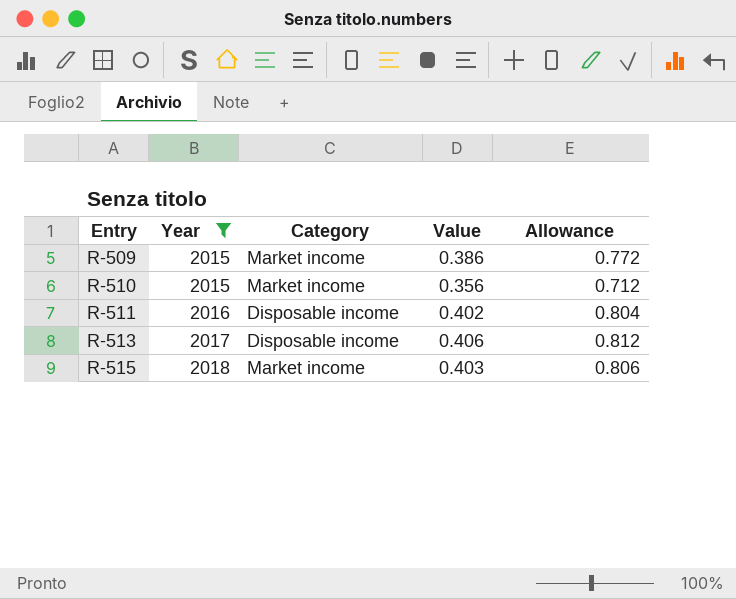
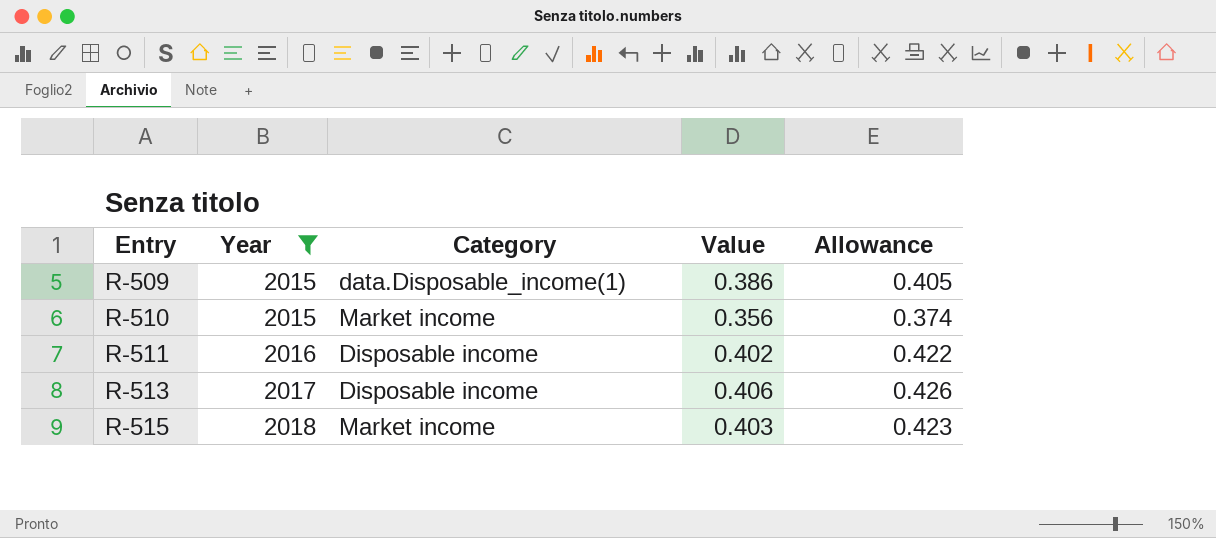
column Allowance | formula: [Value] * 2 -> [Value] * 1.05
R-509 | Category: Market income -> data.Disposable_income(1)

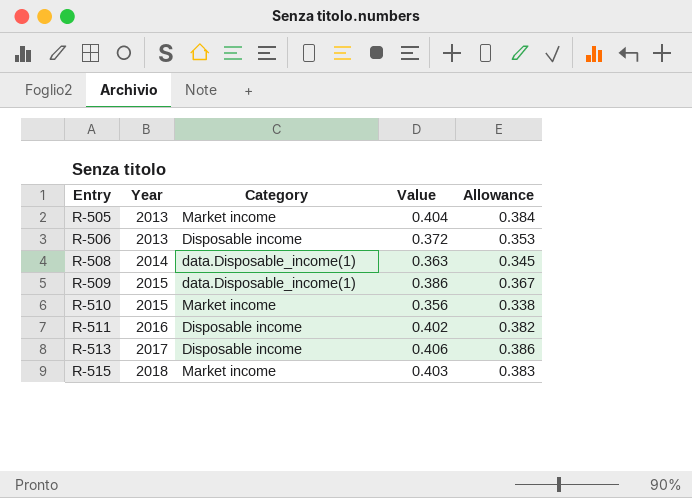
filter: Year >= 2015 -> none
column Allowance | formula: [Value] * 1.05 -> [Value] * 0.95

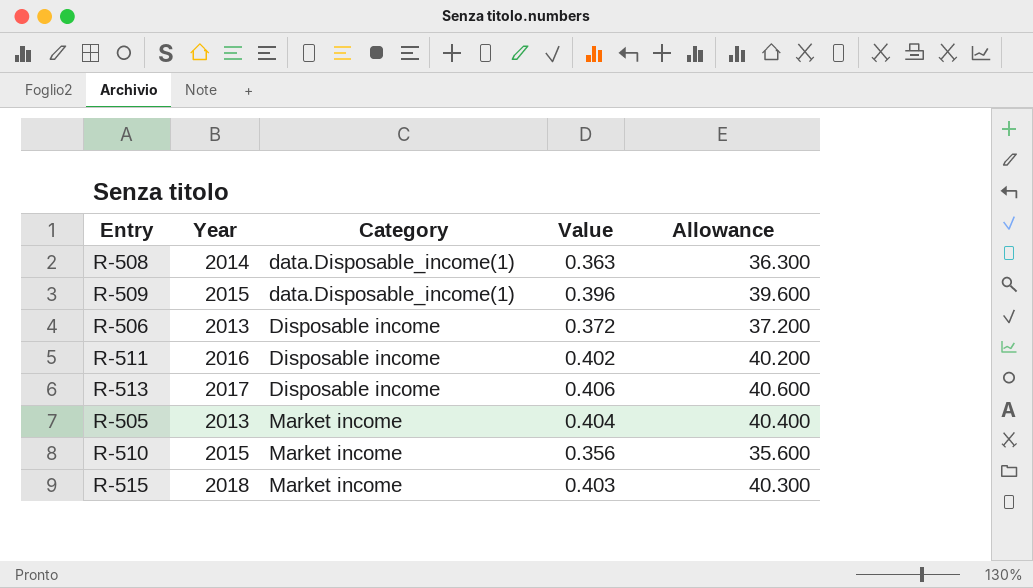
row order: Entry ascending -> Category ascending
column Allowance | formula: [Value] * 0.95 -> [Value] * 100
R-509 | Value: 0.386 -> 0.396

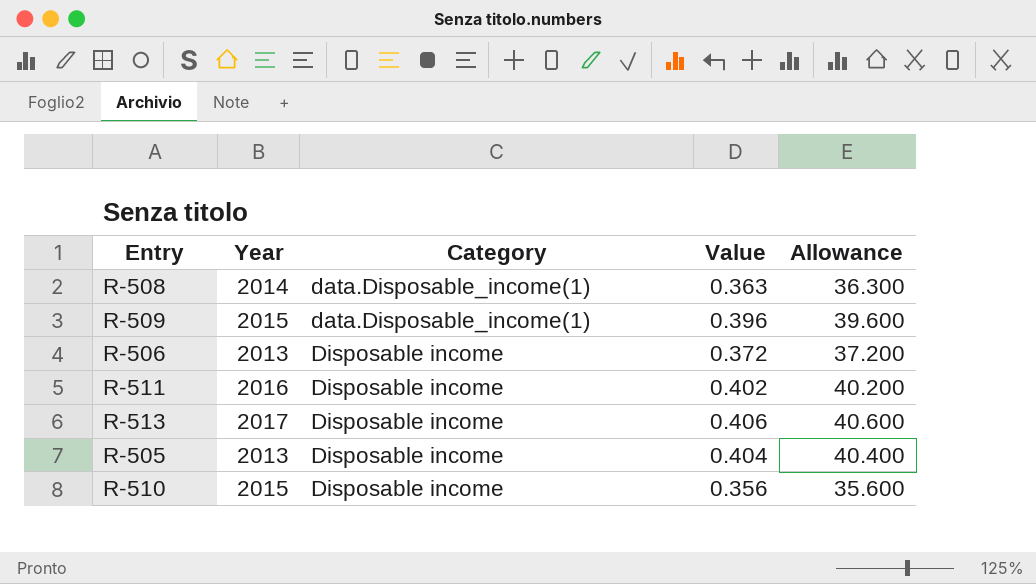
row R-515: 2018 | Market income | 0.403 | 40.300 -> none
R-505 | Category: Market income -> Disposable income
R-510 | Category: Market income -> Disposable income

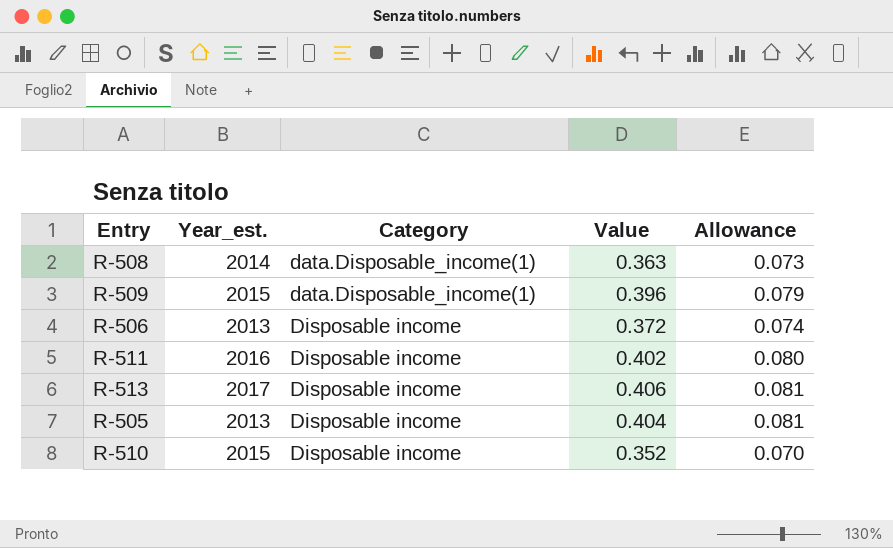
column name: Year -> Year_est.
column Allowance | formula: [Value] * 100 -> [Value] * 0.2
R-510 | Value: 0.356 -> 0.352

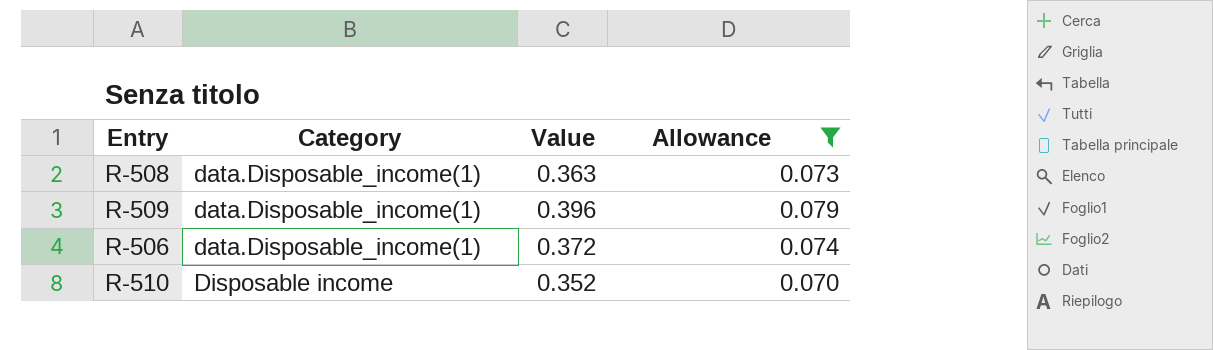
filter: none -> Allowance <= 0.079
column Year_est. | position: 2 -> none
R-506 | Category: Disposable income -> data.Disposable_income(1)

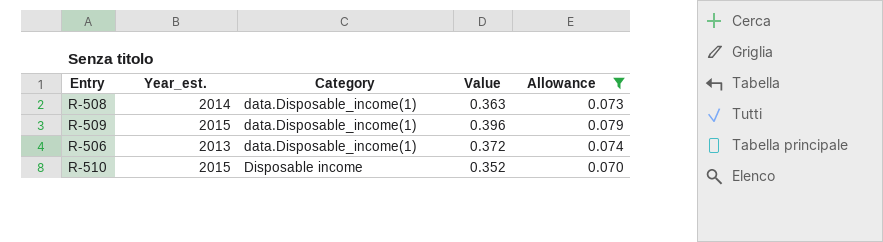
column Year_est. | position: none -> 2

